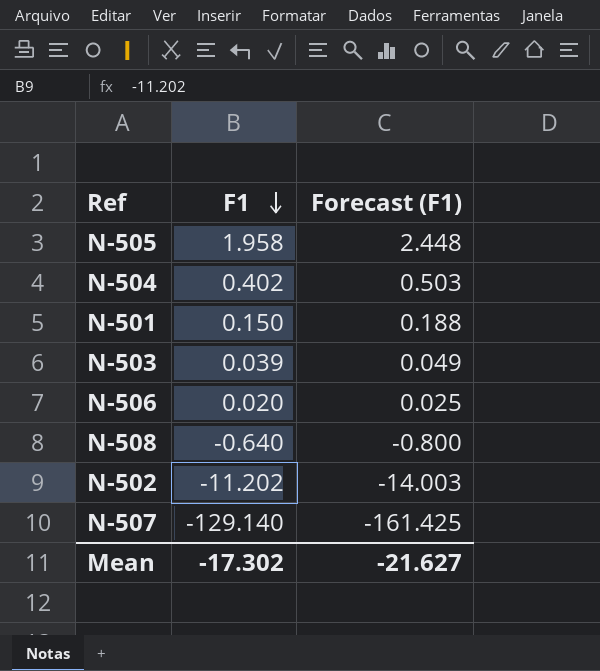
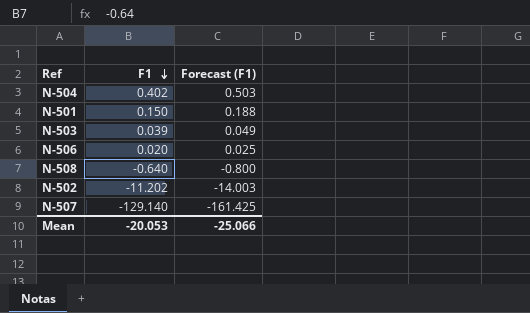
row N-505: 1.958 | 2.448 -> none
Mean | F1: -17.302 -> -20.053
Mean | Forecast (F1): -21.627 -> -25.066

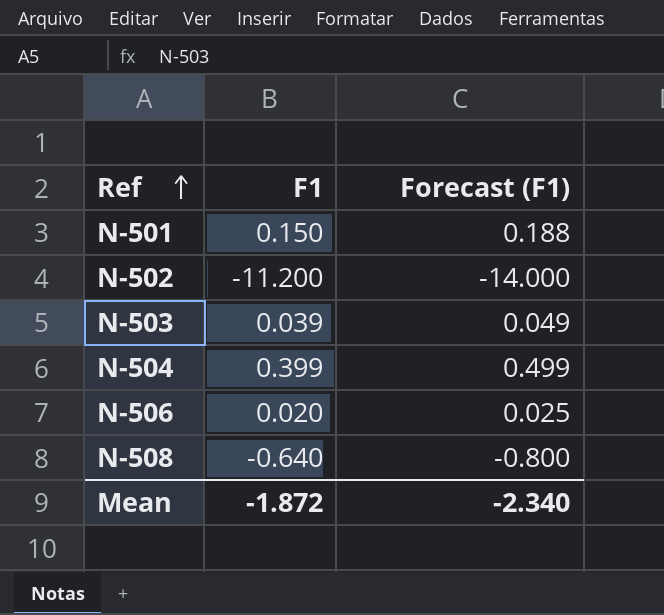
row order: F1 descending -> Ref ascending
row N-507: -129.140 | -161.425 -> none
N-502 | F1: -11.202 -> -11.200
N-502 | Forecast (F1): -14.003 -> -14.000
N-504 | F1: 0.402 -> 0.399
N-504 | Forecast (F1): 0.503 -> 0.499
Mean | F1: -20.053 -> -1.872
Mean | Forecast (F1): -25.066 -> -2.340

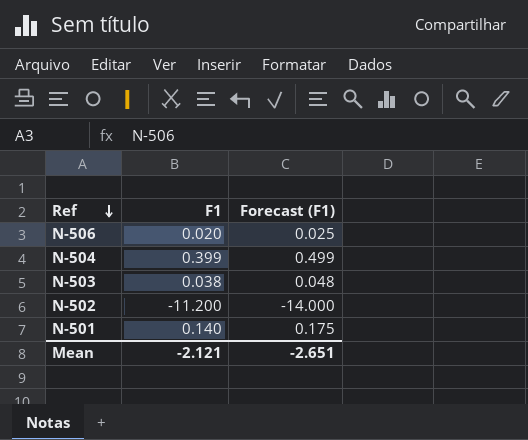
row order: Ref ascending -> Ref descending
row N-508: -0.640 | -0.800 -> none
N-503 | F1: 0.039 -> 0.038
N-503 | Forecast (F1): 0.049 -> 0.048
N-501 | F1: 0.150 -> 0.140
N-501 | Forecast (F1): 0.188 -> 0.175
Mean | F1: -1.872 -> -2.121
Mean | Forecast (F1): -2.340 -> -2.651

